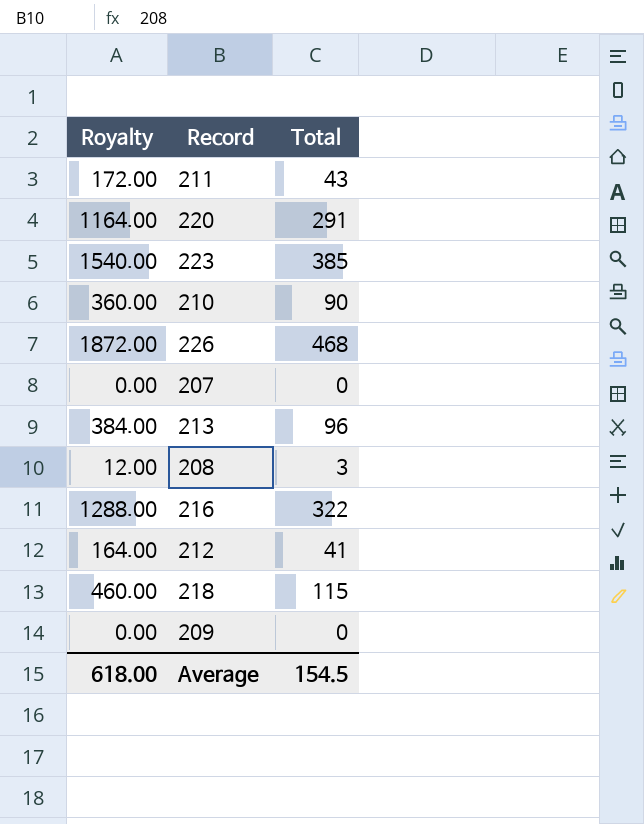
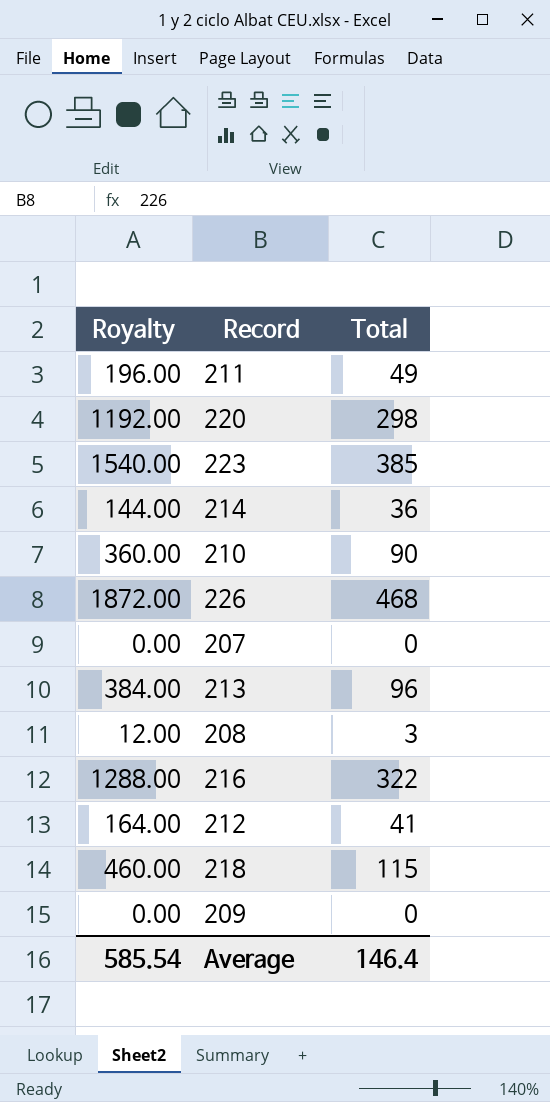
211 | Royalty: 172.00 -> 196.00
211 | Total: 43 -> 49
220 | Royalty: 1164.00 -> 1192.00
220 | Total: 291 -> 298
row 214: none -> 144.00 | 36
Average | Royalty: 618.00 -> 585.54
Average | Total: 154.5 -> 146.4

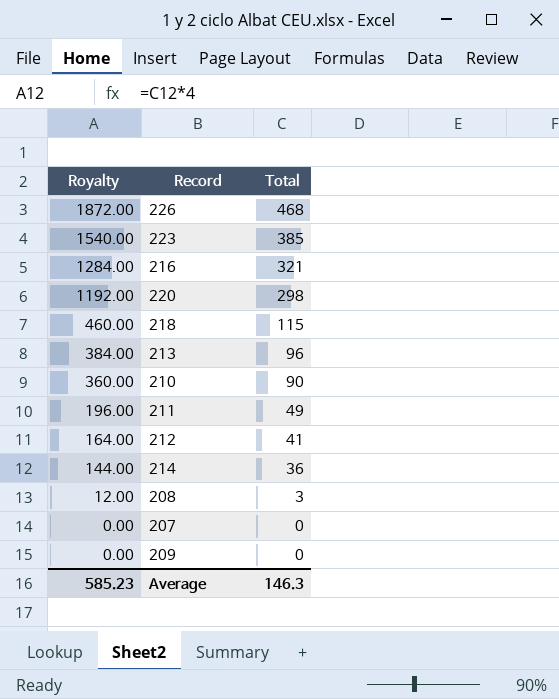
row order: none -> Royalty descending
216 | Royalty: 1288.00 -> 1284.00
216 | Total: 322 -> 321
Average | Royalty: 585.54 -> 585.23
Average | Total: 146.4 -> 146.3

